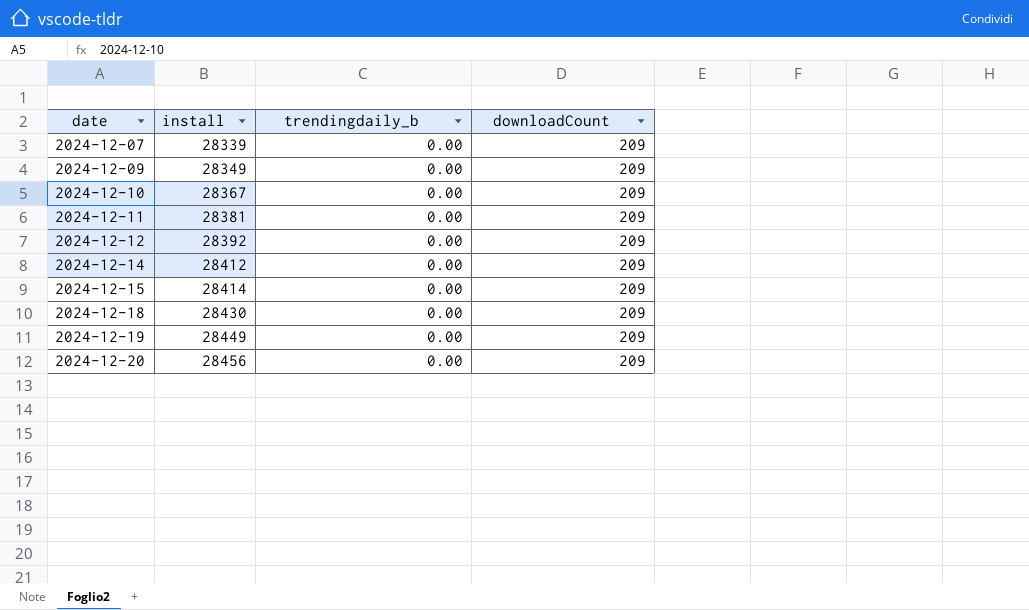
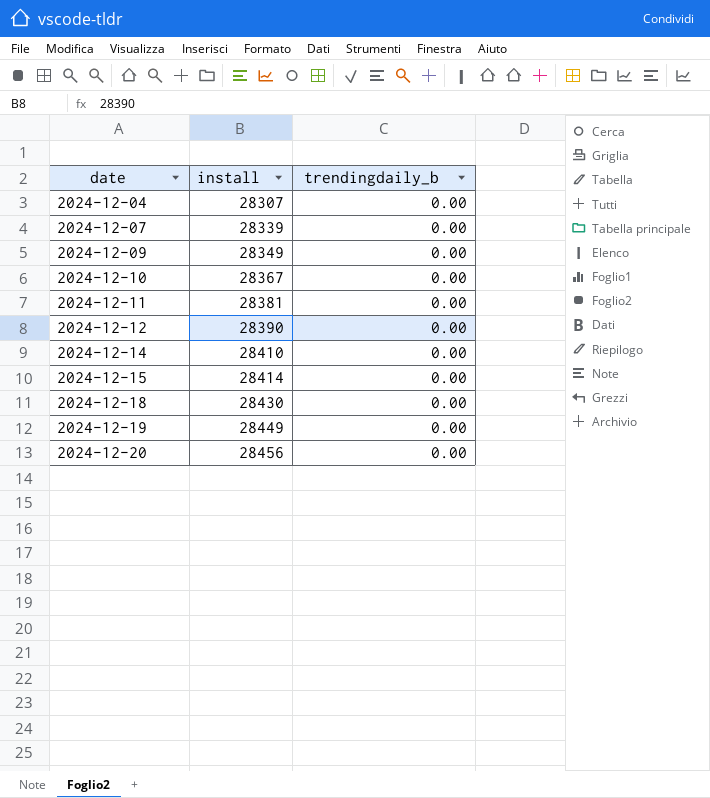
column downloadCount | position: 4 -> none
row 2024-12-04: none -> 28307 | 0.00
2024-12-12 | install: 28392 -> 28390
2024-12-14 | install: 28412 -> 28410

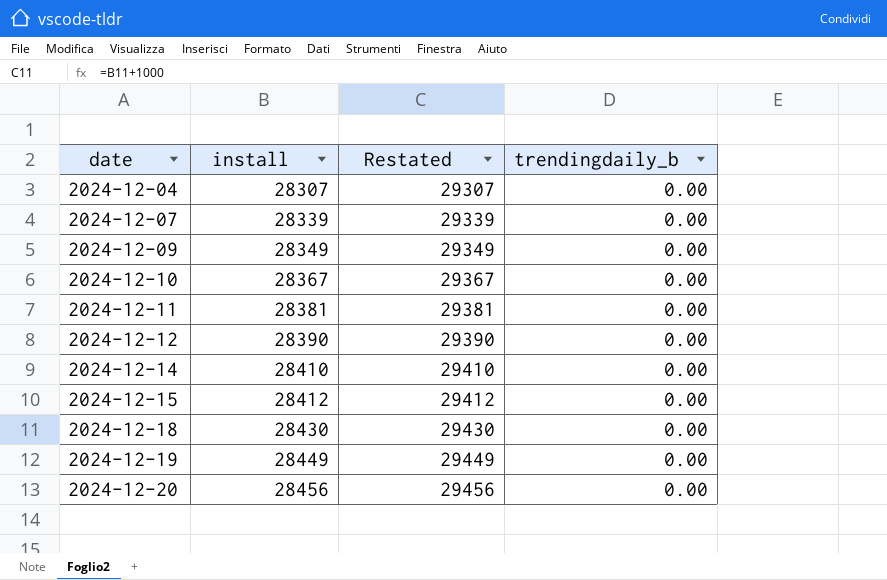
column Restated | formula: none -> [install] + 1000
2024-12-15 | install: 28414 -> 28412

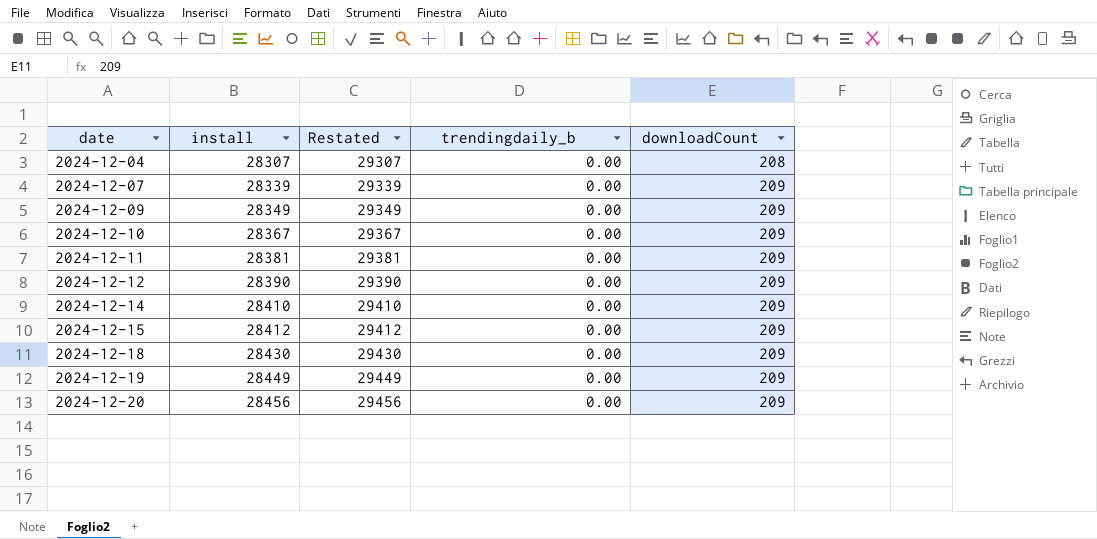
column downloadCount | position: none -> 5

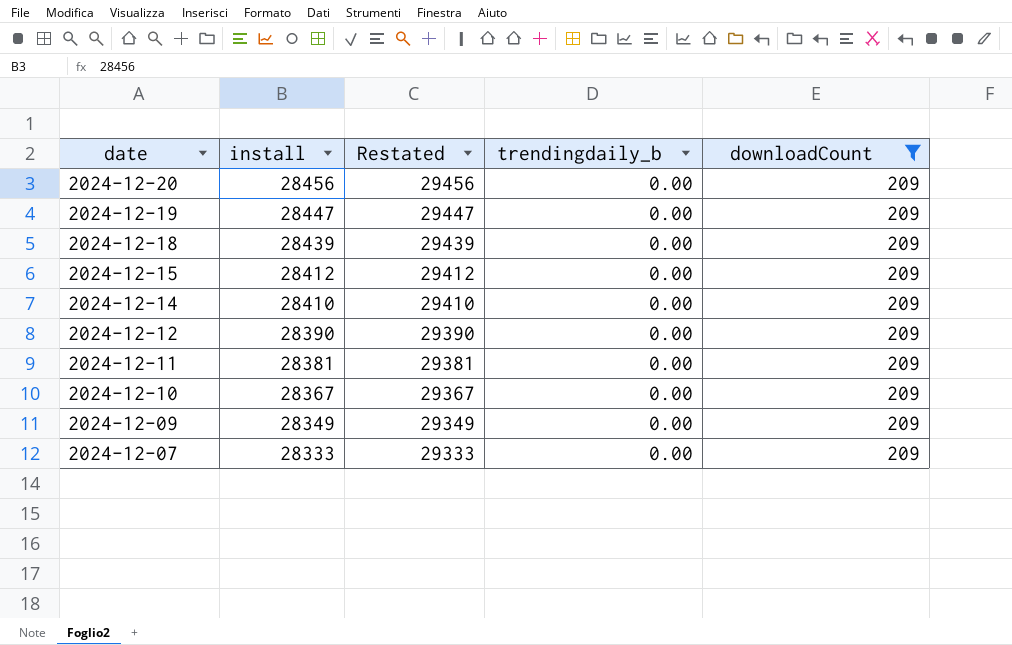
filter: none -> downloadCount = 209
row order: date ascending -> date descending
2024-12-19 | install: 28449 -> 28447
2024-12-19 | Restated: 29449 -> 29447
2024-12-18 | install: 28430 -> 28439
2024-12-18 | Restated: 29430 -> 29439
2024-12-07 | install: 28339 -> 28333
2024-12-07 | Restated: 29339 -> 29333

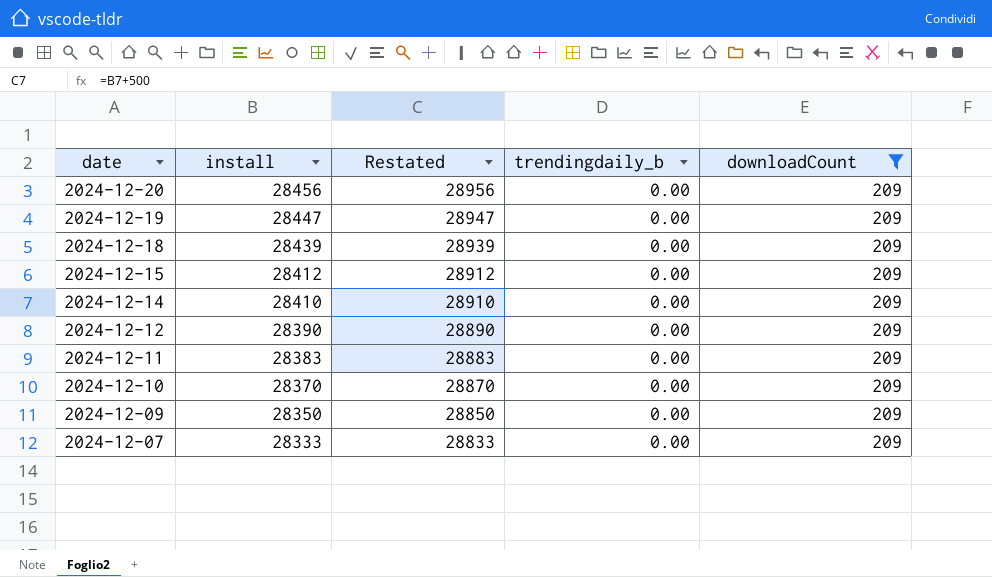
column Restated | formula: [install] + 1000 -> [install] + 500
2024-12-11 | install: 28381 -> 28383
2024-12-10 | install: 28367 -> 28370
2024-12-09 | install: 28349 -> 28350

